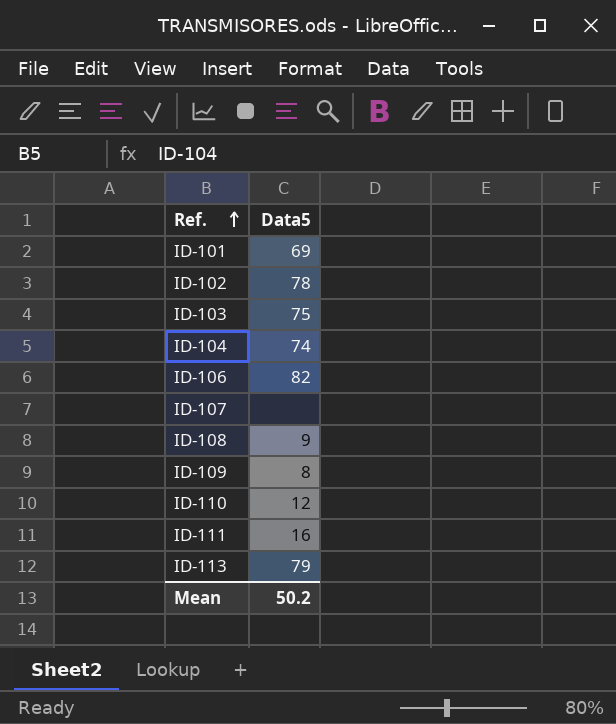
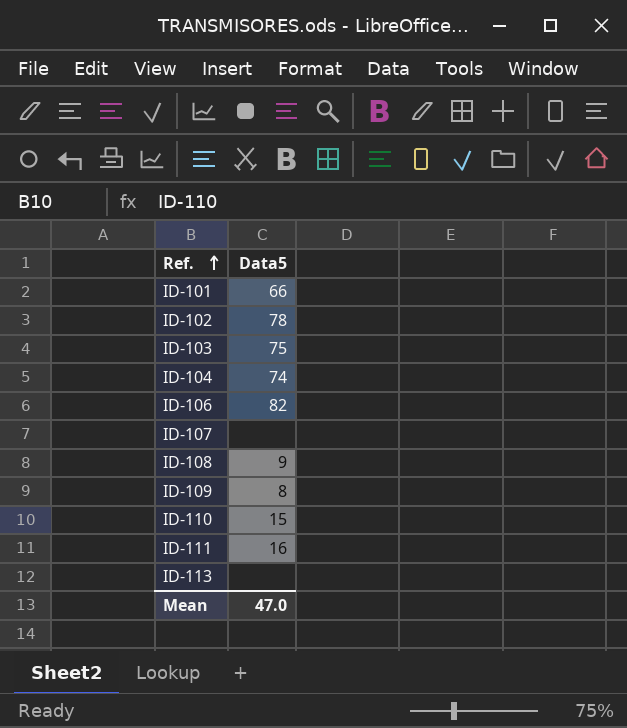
ID-101 | Data5: 69 -> 66
ID-110 | Data5: 12 -> 15
ID-113 | Data5: 79 -> none
Mean | Data5: 50.2 -> 47.0

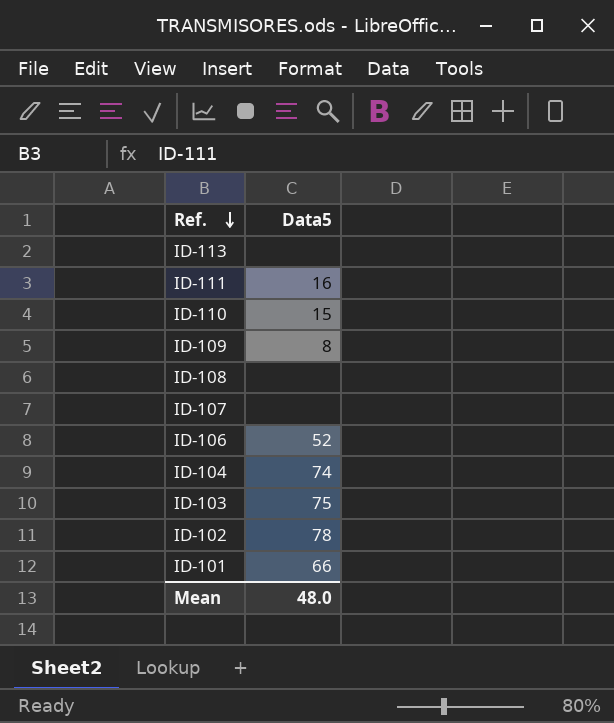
row order: Ref. ascending -> Ref. descending
ID-108 | Data5: 9 -> none
ID-106 | Data5: 82 -> 52
Mean | Data5: 47.0 -> 48.0

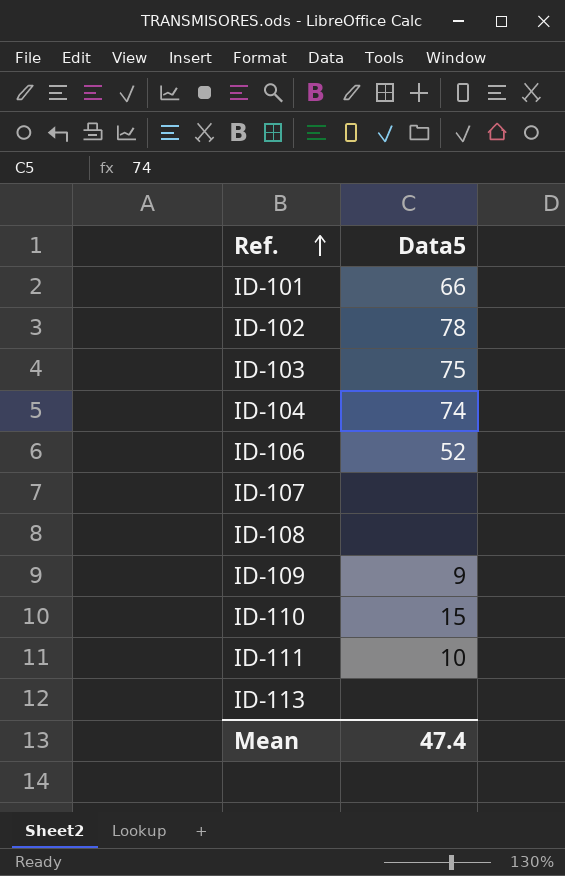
row order: Ref. descending -> Ref. ascending
ID-109 | Data5: 8 -> 9
ID-111 | Data5: 16 -> 10
Mean | Data5: 48.0 -> 47.4

